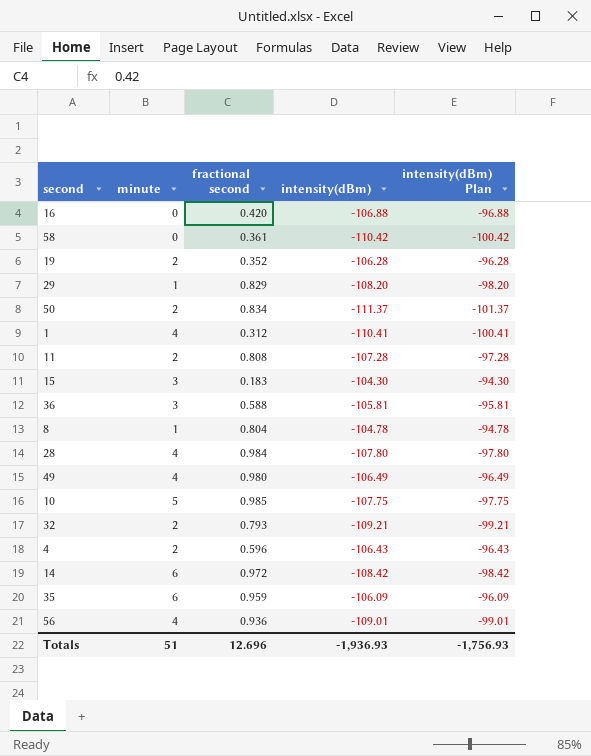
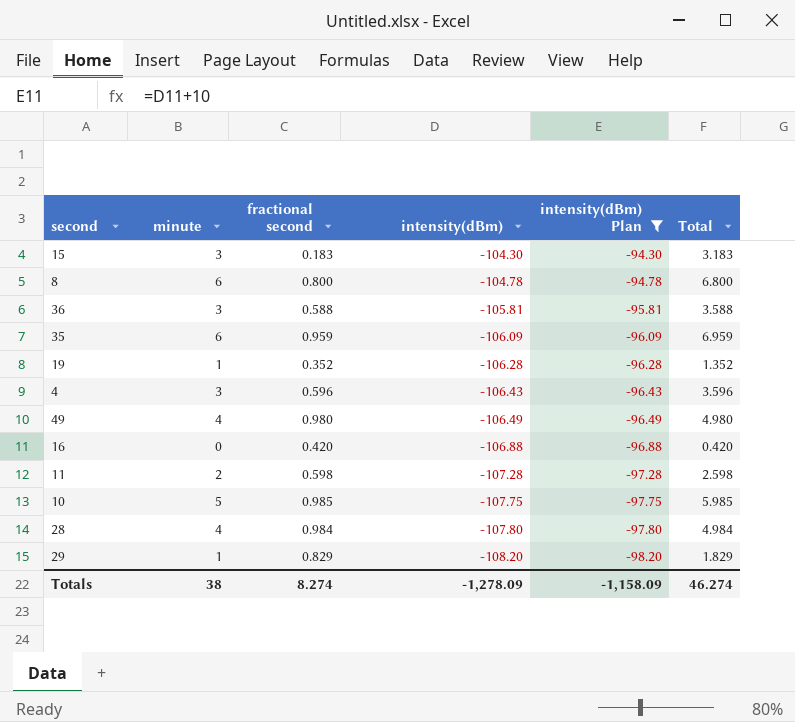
filter: none -> intensity(dBm) Plan >= -98.20
row order: none -> intensity(dBm) descending
column Total | formula: none -> [minute] + [fractional second]
8 | minute: 1 -> 6
8 | fractional second: 0.804 -> 0.800
19 | minute: 2 -> 1
4 | minute: 2 -> 3
11 | fractional second: 0.808 -> 0.598
Totals | minute: 51 -> 38
Totals | fractional second: 12.696 -> 8.274
Totals | intensity(dBm): -1,936.93 -> -1,278.09
Totals | intensity(dBm) Plan: -1,756.93 -> -1,158.09

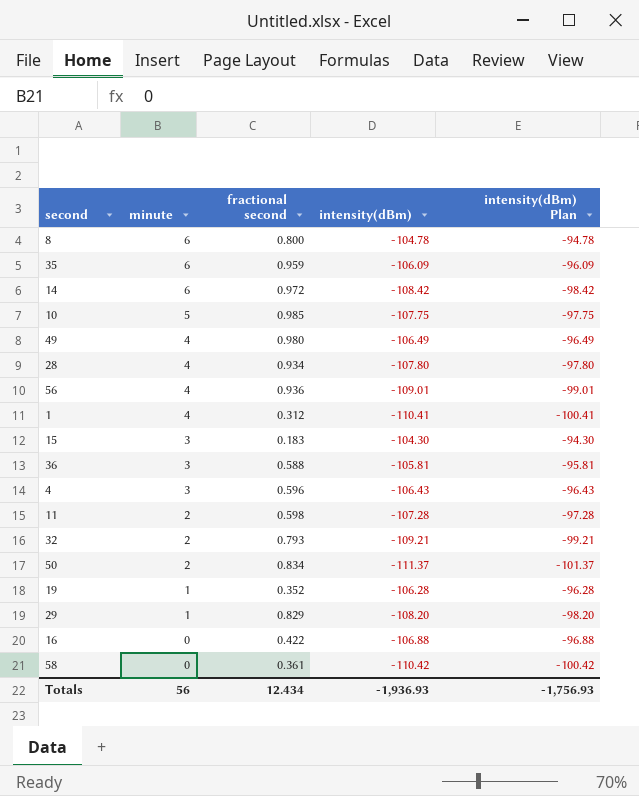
filter: intensity(dBm) Plan >= -98.20 -> none
row order: intensity(dBm) descending -> minute descending
column Total | formula: [minute] + [fractional second] -> none
28 | fractional second: 0.984 -> 0.934
16 | fractional second: 0.420 -> 0.422
Totals | minute: 38 -> 56
Totals | fractional second: 8.274 -> 12.434
Totals | intensity(dBm): -1,278.09 -> -1,936.93
Totals | intensity(dBm) Plan: -1,158.09 -> -1,756.93

